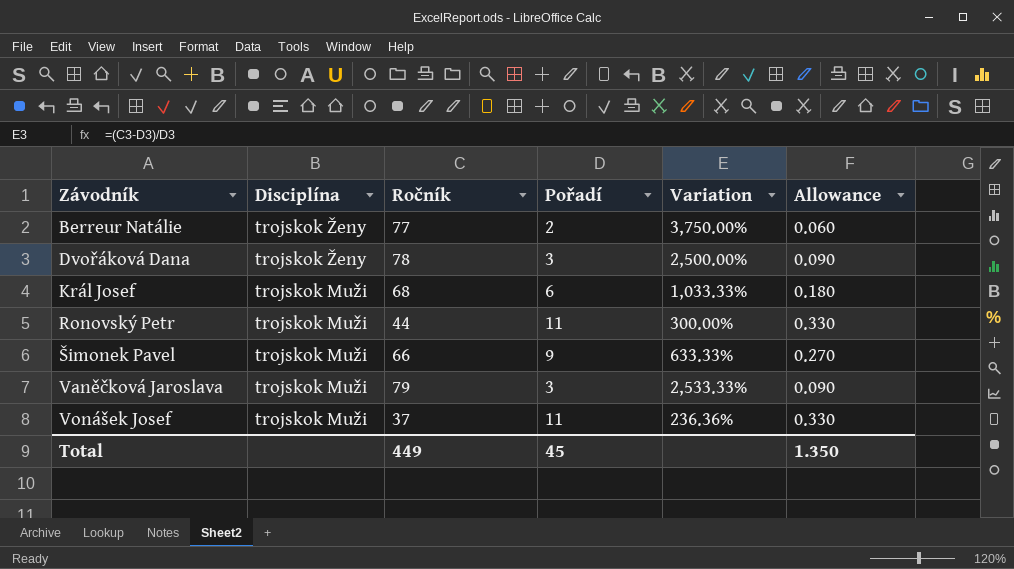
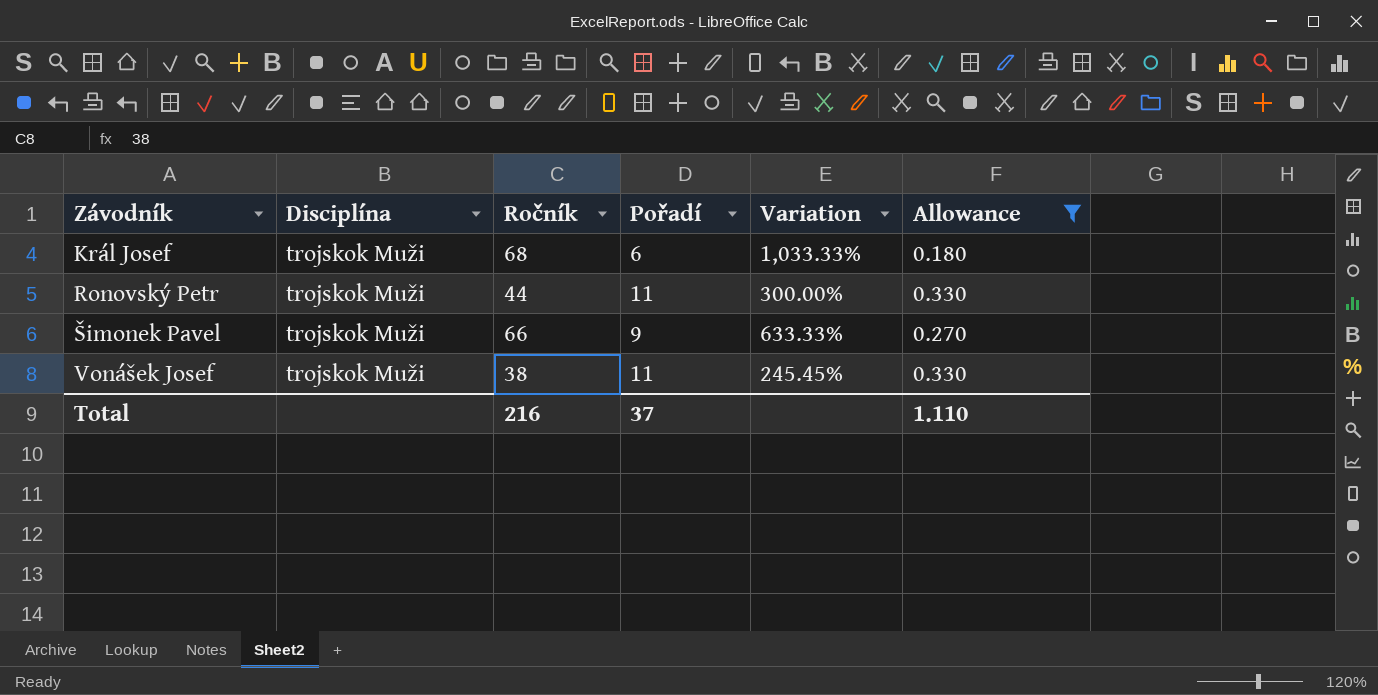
filter: none -> Allowance >= 0.180
Vonášek Josef | Ročník: 37 -> 38
Vonášek Josef | Variation: 236.36% -> 245.45%
Total | Ročník: 449 -> 216
Total | Pořadí: 45 -> 37
Total | Allowance: 1.350 -> 1.110

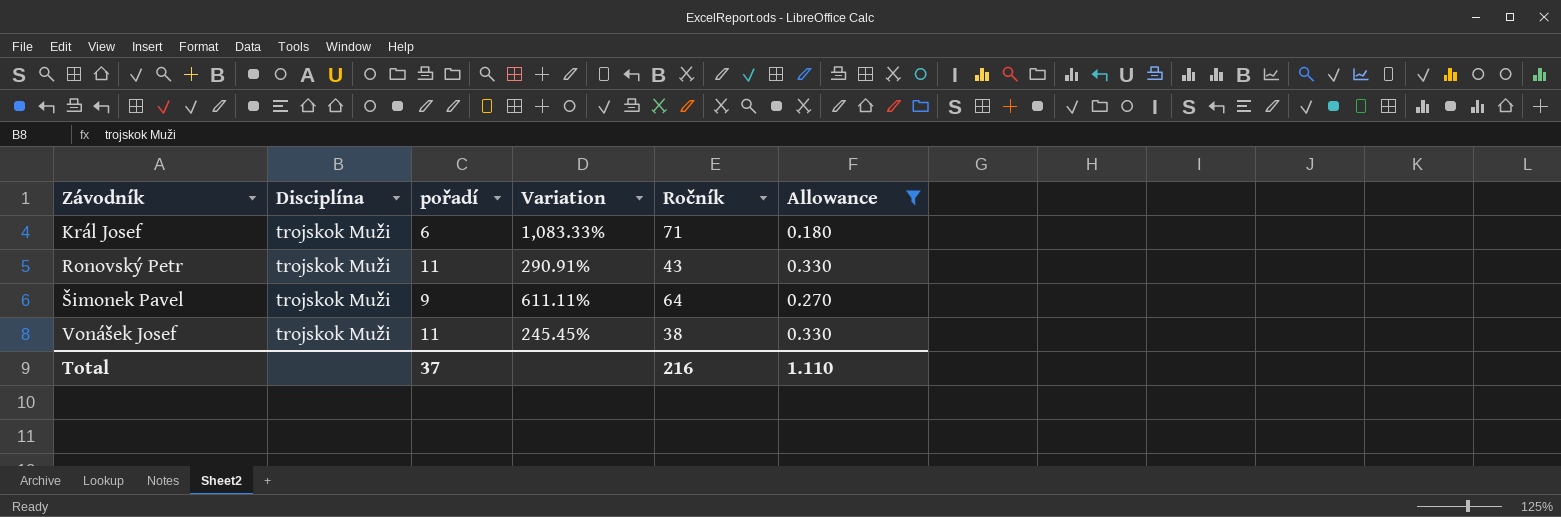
column name: Pořadí -> pořadí
column Ročník | position: 3 -> 5
Král Josef | Variation: 1,033.33% -> 1,083.33%
Král Josef | Ročník: 68 -> 71
Ronovský Petr | Variation: 300.00% -> 290.91%
Ronovský Petr | Ročník: 44 -> 43
Šimonek Pavel | Variation: 633.33% -> 611.11%
Šimonek Pavel | Ročník: 66 -> 64

